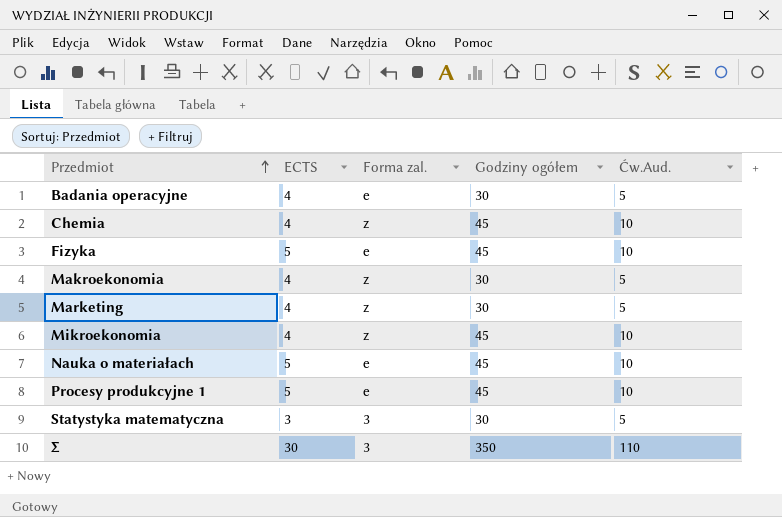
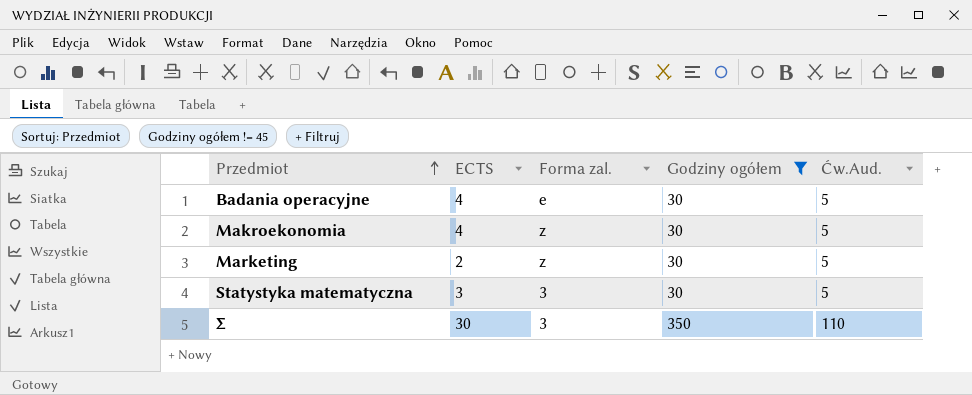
filter: none -> Godziny ogółem != 45
Marketing | ECTS: 4 -> 2

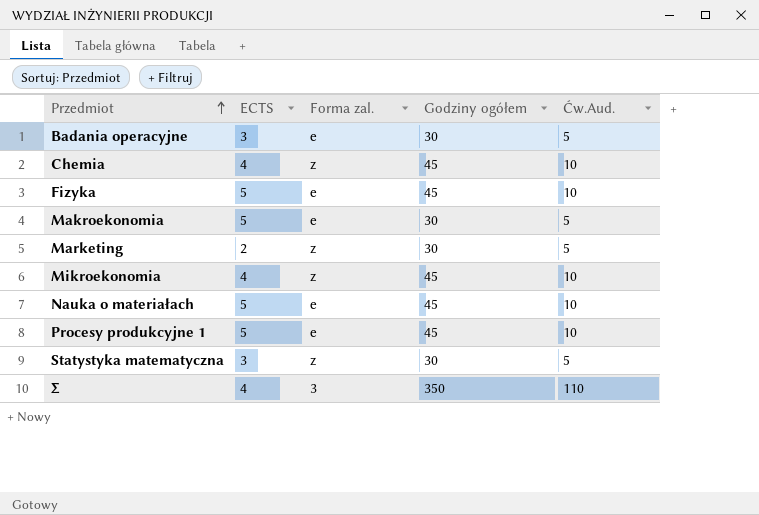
filter: Godziny ogółem != 45 -> none
Badania operacyjne | ECTS: 4 -> 3
Makroekonomia | ECTS: 4 -> 5
Makroekonomia | Forma zal.: z -> e
Statystyka matematyczna | Forma zal.: 3 -> z
Σ | ECTS: 30 -> 4

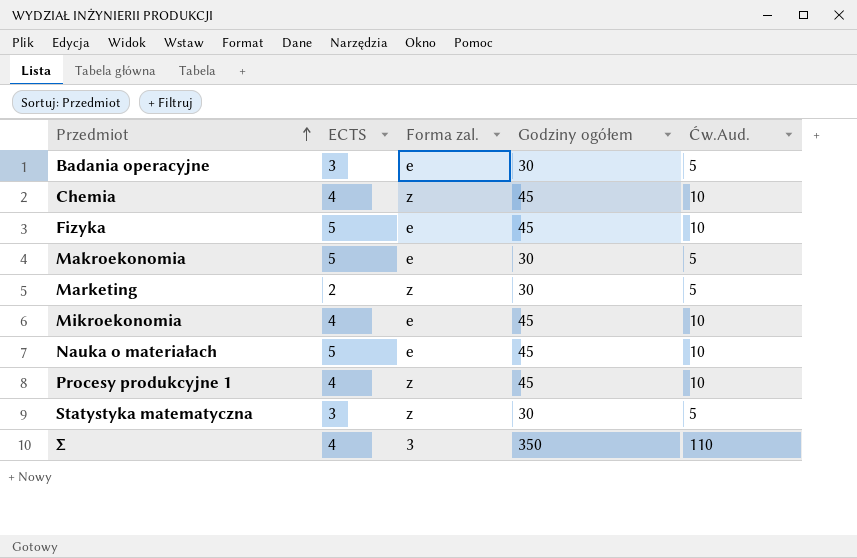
Mikroekonomia | Forma zal.: z -> e
Procesy produkcyjne 1 | ECTS: 5 -> 4
Procesy produkcyjne 1 | Forma zal.: e -> z

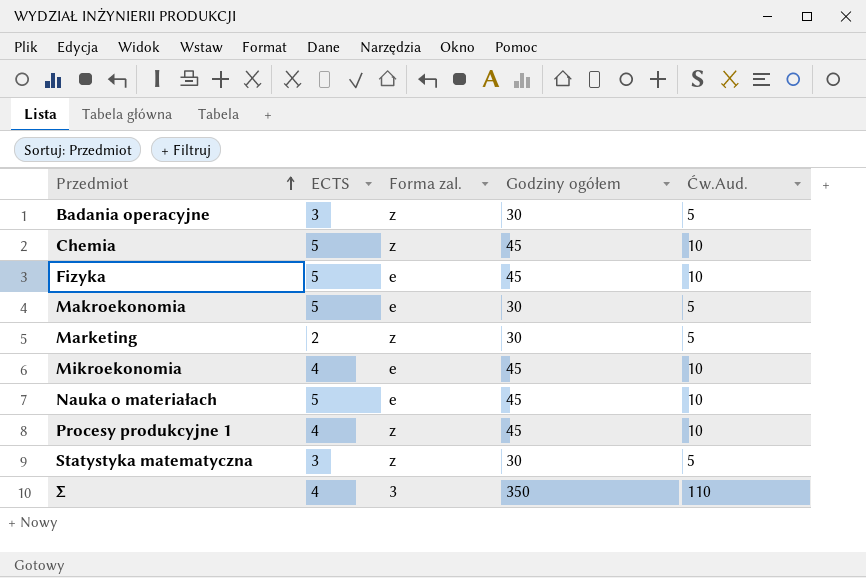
Badania operacyjne | Forma zal.: e -> z
Chemia | ECTS: 4 -> 5

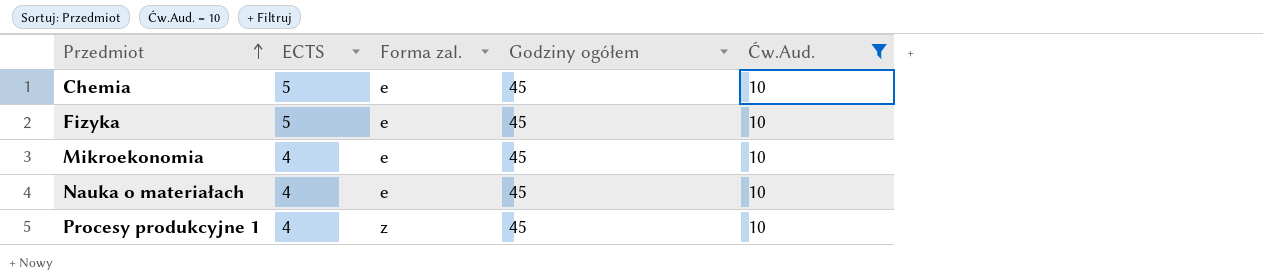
filter: none -> Ćw.Aud. = 10
Chemia | Forma zal.: z -> e
Nauka o materiałach | ECTS: 5 -> 4

